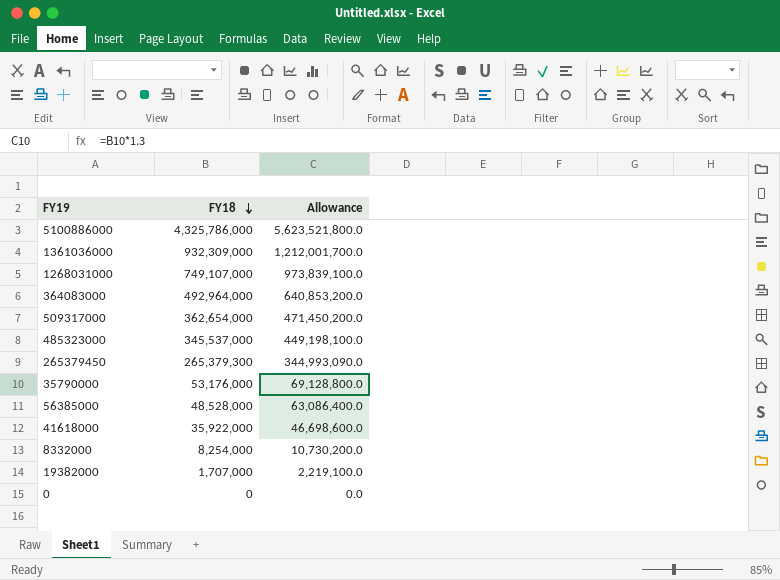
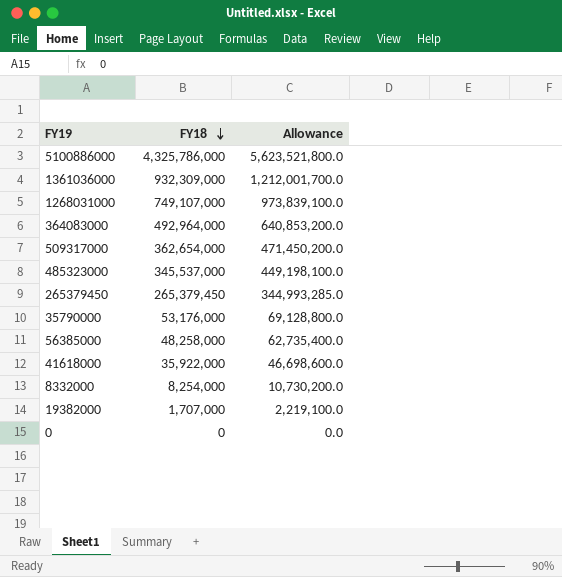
265379450 | FY18: 265,379,300 -> 265,379,450
265379450 | Allowance: 344,993,090.0 -> 344,993,285.0
56385000 | FY18: 48,528,000 -> 48,258,000
56385000 | Allowance: 63,086,400.0 -> 62,735,400.0

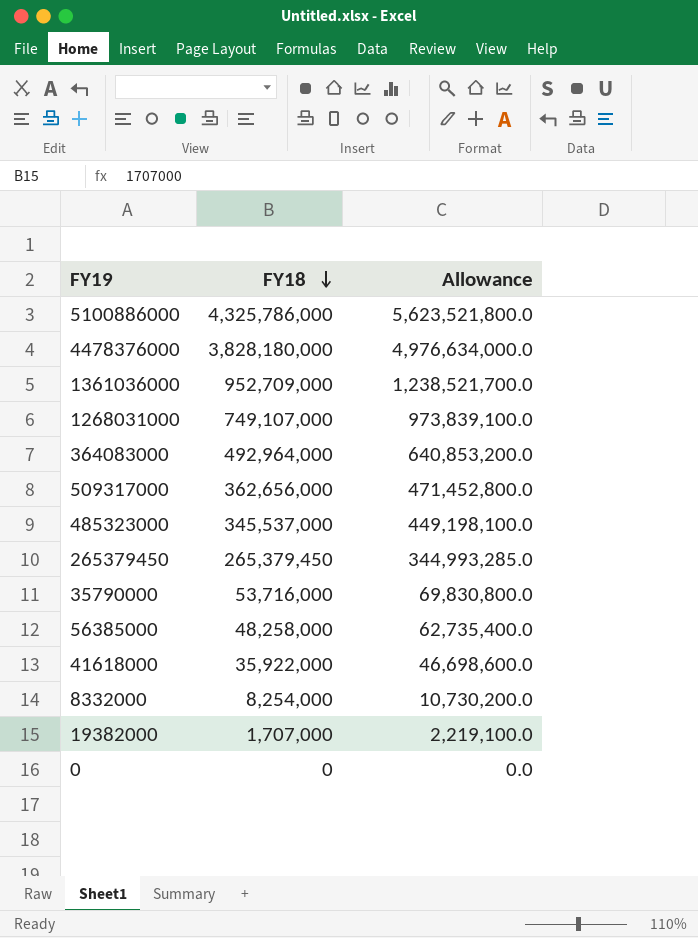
row 4478376000: none -> 3,828,180,000 | 4,976,634,000.0
1361036000 | FY18: 932,309,000 -> 952,709,000
1361036000 | Allowance: 1,212,001,700.0 -> 1,238,521,700.0
509317000 | FY18: 362,654,000 -> 362,656,000
509317000 | Allowance: 471,450,200.0 -> 471,452,800.0
35790000 | FY18: 53,176,000 -> 53,716,000
35790000 | Allowance: 69,128,800.0 -> 69,830,800.0

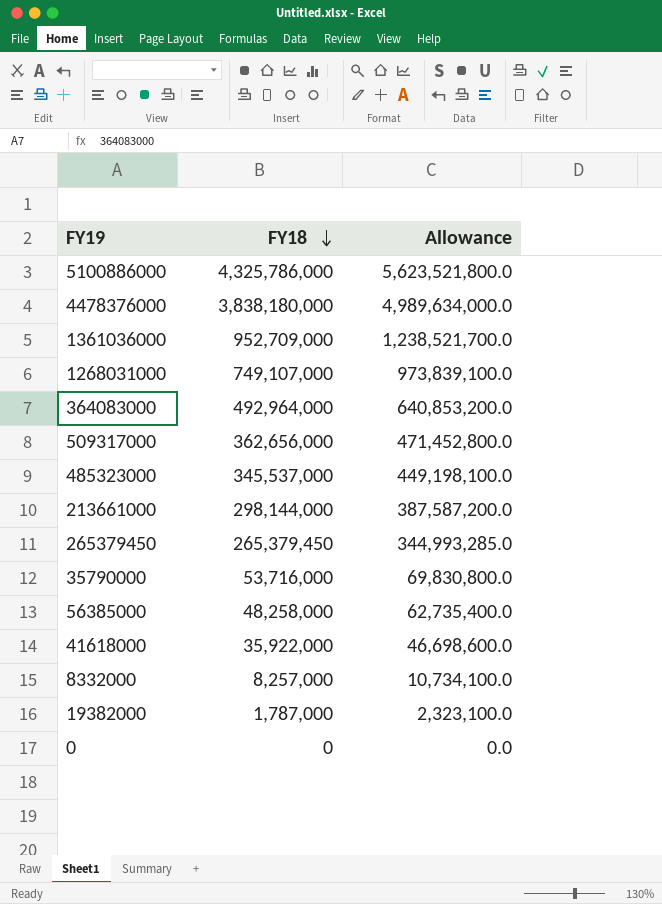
4478376000 | FY18: 3,828,180,000 -> 3,838,180,000
4478376000 | Allowance: 4,976,634,000.0 -> 4,989,634,000.0
row 213661000: none -> 298,144,000 | 387,587,200.0
8332000 | FY18: 8,254,000 -> 8,257,000
8332000 | Allowance: 10,730,200.0 -> 10,734,100.0
19382000 | FY18: 1,707,000 -> 1,787,000
19382000 | Allowance: 2,219,100.0 -> 2,323,100.0

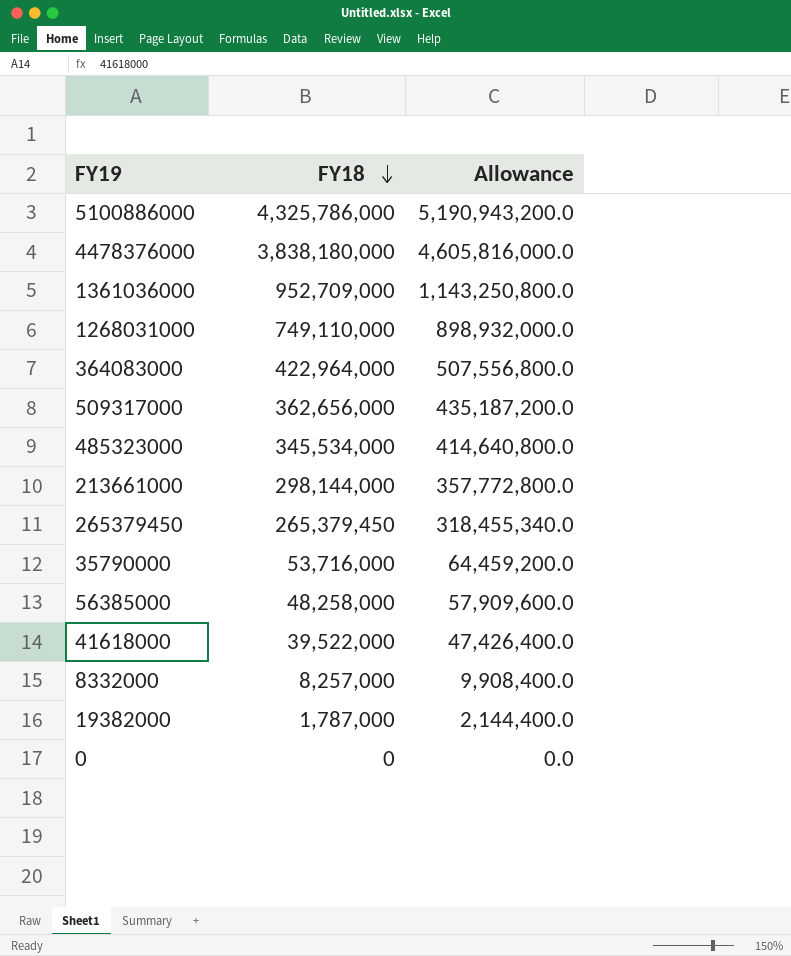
column Allowance | formula: [FY18] * 1.3 -> [FY18] * 1.2
1268031000 | FY18: 749,107,000 -> 749,110,000
364083000 | FY18: 492,964,000 -> 422,964,000
485323000 | FY18: 345,537,000 -> 345,534,000
41618000 | FY18: 35,922,000 -> 39,522,000

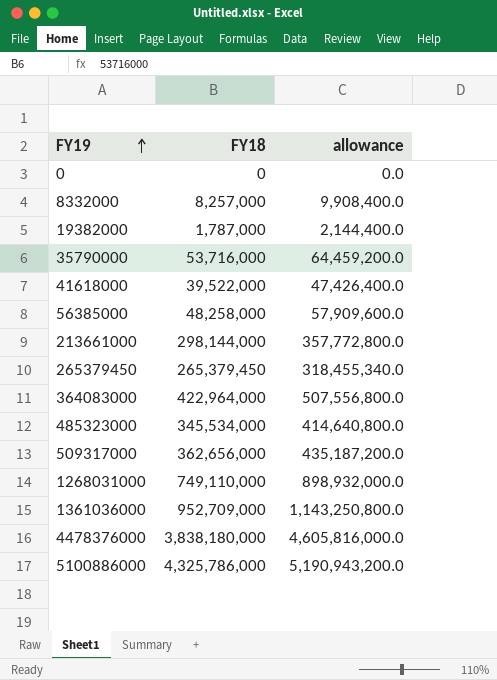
row order: FY18 descending -> FY19 ascending
column name: Allowance -> allowance

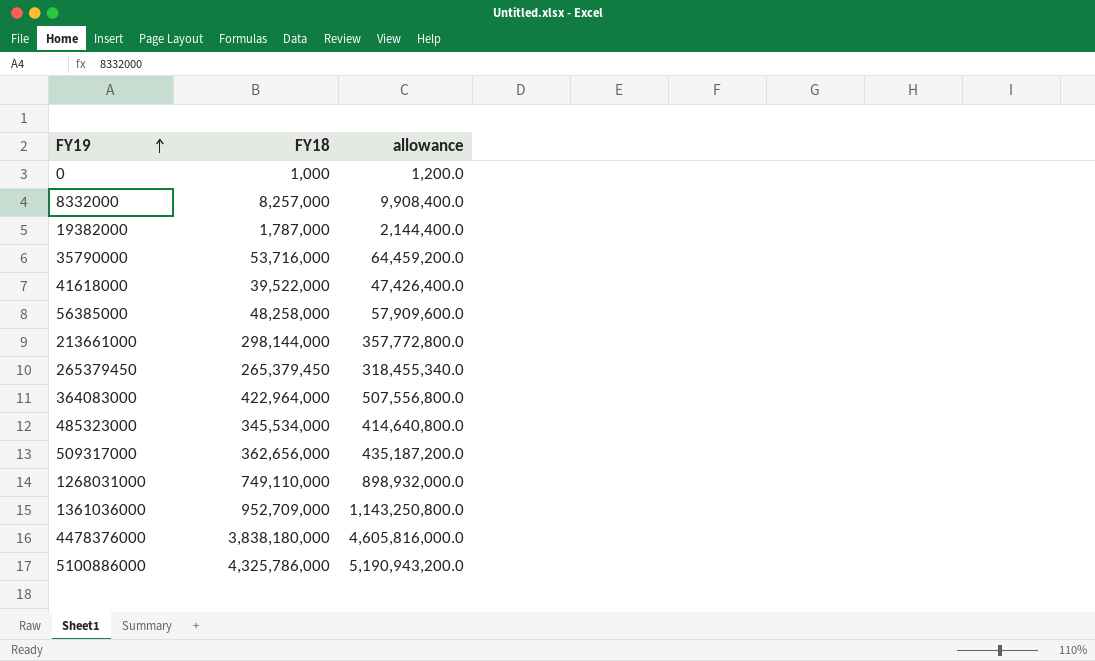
0 | FY18: 0 -> 1,000
0 | allowance: 0.0 -> 1,200.0

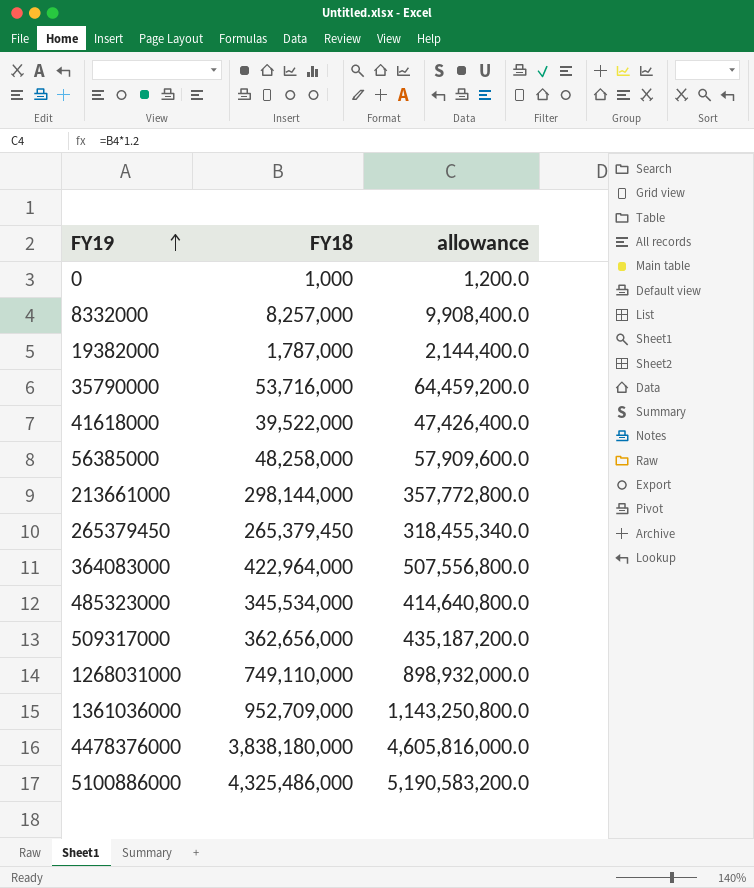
5100886000 | FY18: 4,325,786,000 -> 4,325,486,000
5100886000 | allowance: 5,190,943,200.0 -> 5,190,583,200.0

